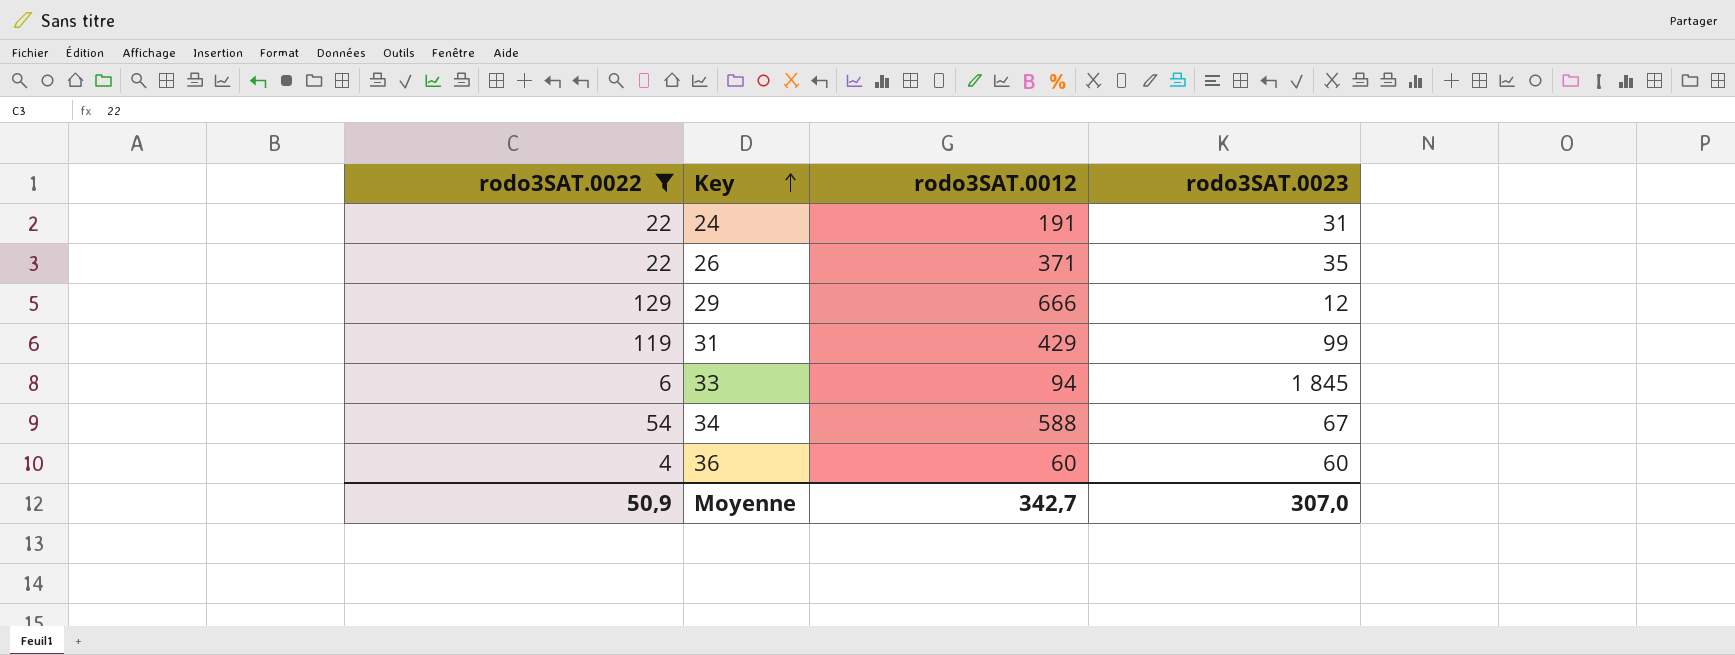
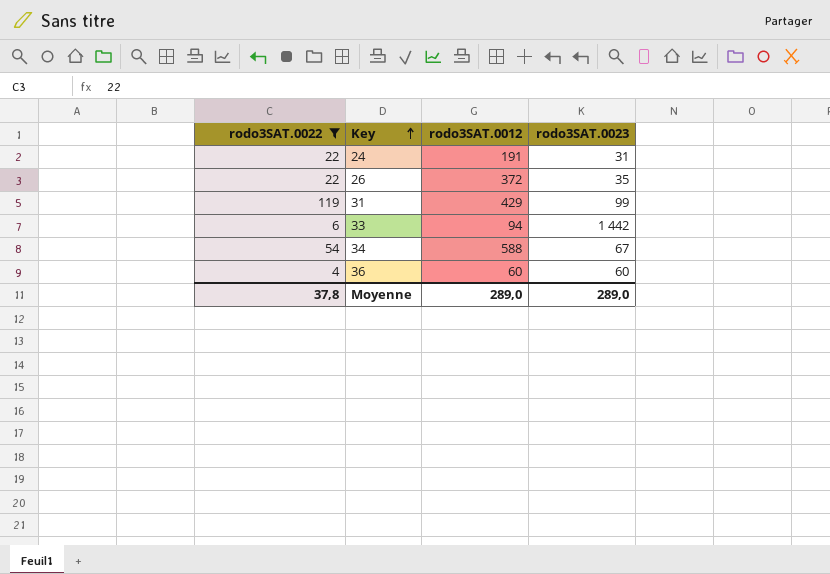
row 29: 129 | 666 | 12 -> none
26 | rodo3SAT.0012: 371 -> 372
33 | rodo3SAT.0023: 1 845 -> 1 442
Moyenne | rodo3SAT.0022: 50,9 -> 37,8
Moyenne | rodo3SAT.0012: 342,7 -> 289,0
Moyenne | rodo3SAT.0023: 307,0 -> 289,0

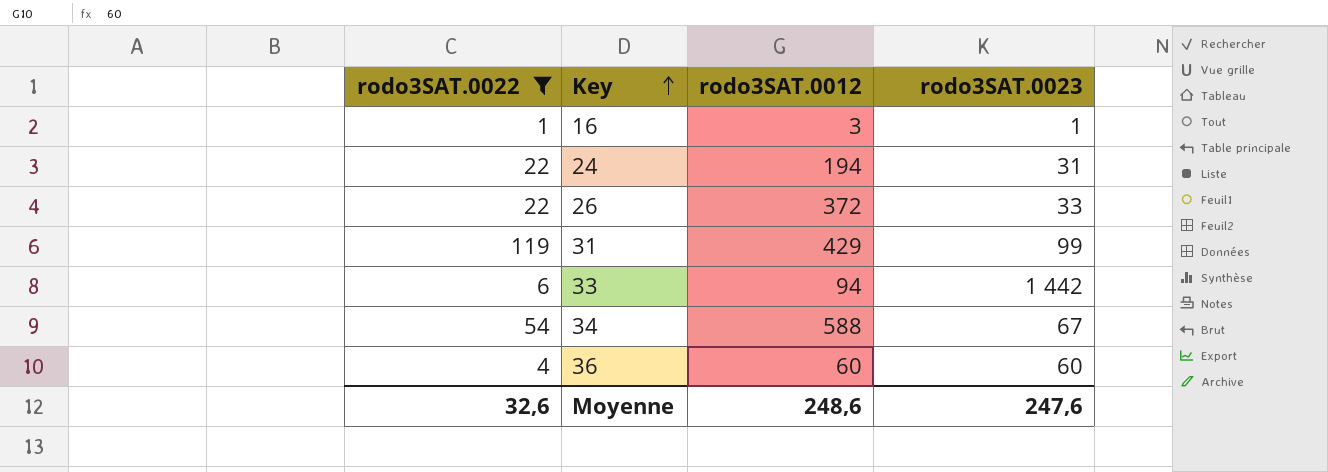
row 16: none -> 1 | 3 | 1
24 | rodo3SAT.0012: 191 -> 194
26 | rodo3SAT.0023: 35 -> 33
Moyenne | rodo3SAT.0022: 37,8 -> 32,6
Moyenne | rodo3SAT.0012: 289,0 -> 248,6
Moyenne | rodo3SAT.0023: 289,0 -> 247,6

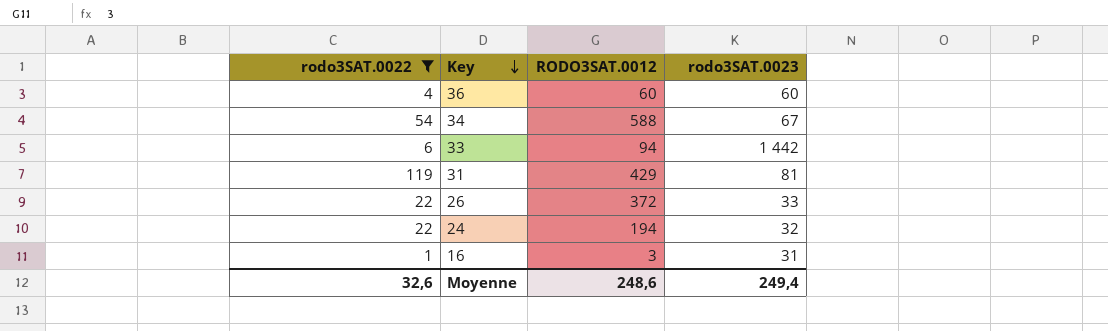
row order: Key ascending -> Key descending
column name: rodo3SAT.0012 -> RODO3SAT.0012
31 | rodo3SAT.0023: 99 -> 81
24 | rodo3SAT.0023: 31 -> 32
16 | rodo3SAT.0023: 1 -> 31
Moyenne | rodo3SAT.0023: 247,6 -> 249,4

